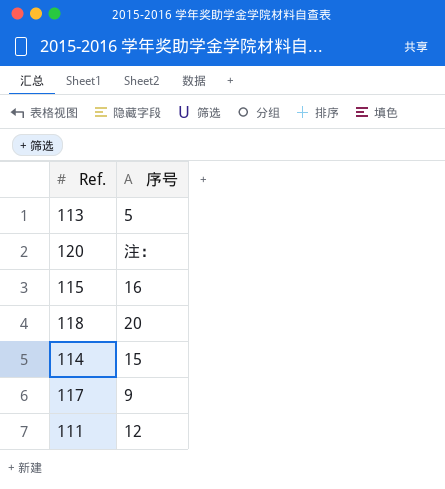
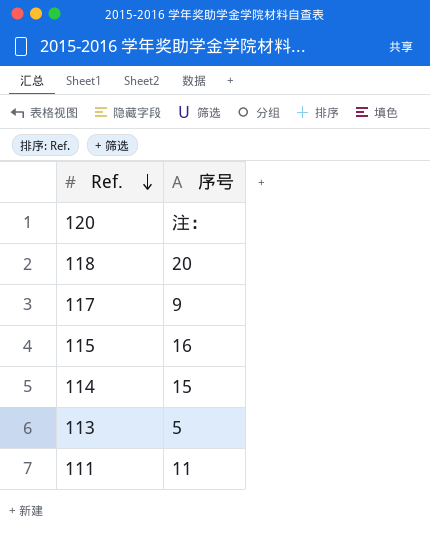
row order: none -> Ref. descending
111 | 序号: 12 -> 11

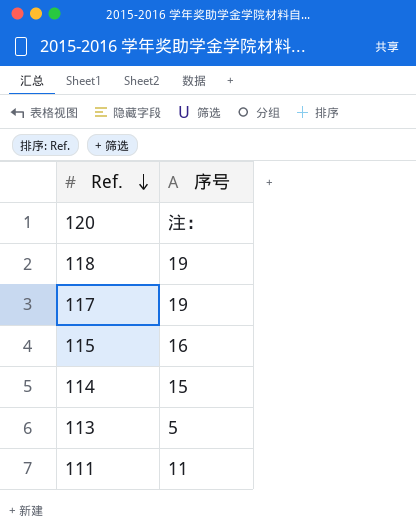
118 | 序号: 20 -> 19
117 | 序号: 9 -> 19

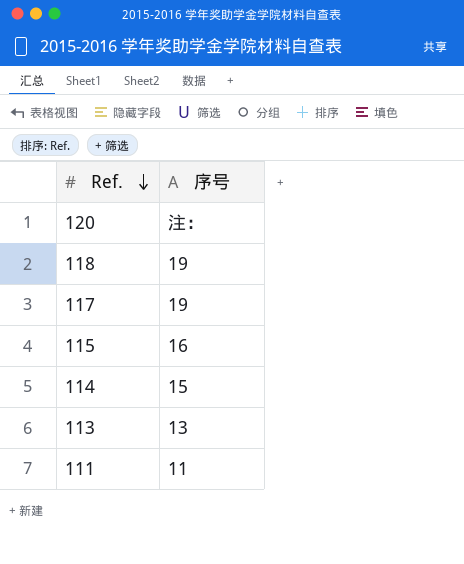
113 | 序号: 5 -> 13

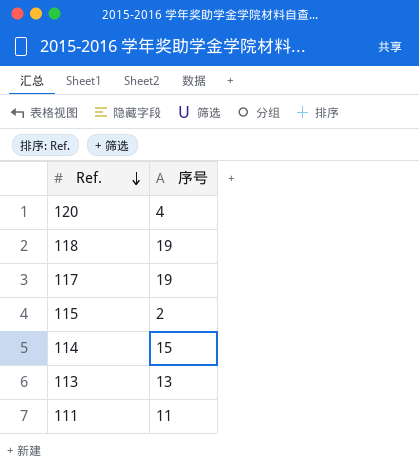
120 | 序号: 注： -> 4
115 | 序号: 16 -> 2

